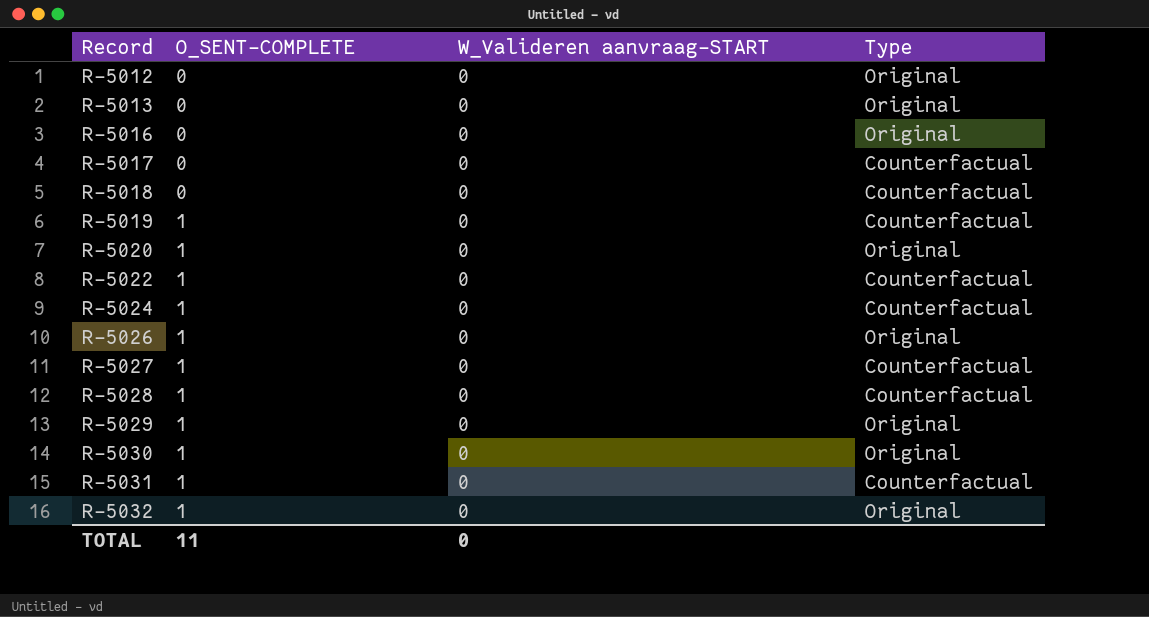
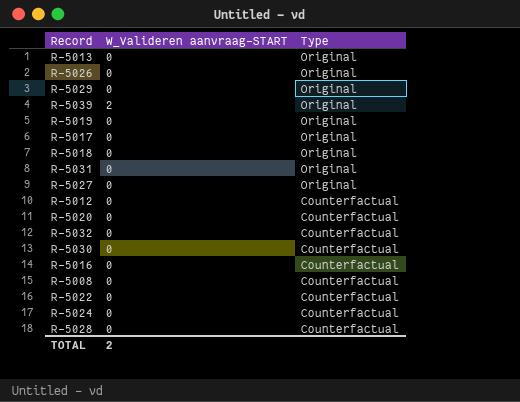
row order: Record ascending -> Type descending
column O_SENT-COMPLETE | position: 2 -> none
row R-5039: none -> 2 | Original
R-5019 | Type: Counterfactual -> Original
R-5017 | Type: Counterfactual -> Original
R-5018 | Type: Counterfactual -> Original
R-5031 | Type: Counterfactual -> Original
R-5027 | Type: Counterfactual -> Original
R-5012 | Type: Original -> Counterfactual
R-5020 | Type: Original -> Counterfactual
R-5032 | Type: Original -> Counterfactual
R-5030 | Type: Original -> Counterfactual
R-5016 | Type: Original -> Counterfactual
row R-5008: none -> 0 | Counterfactual
TOTAL | W_Valideren aanvraag-START: 0 -> 2

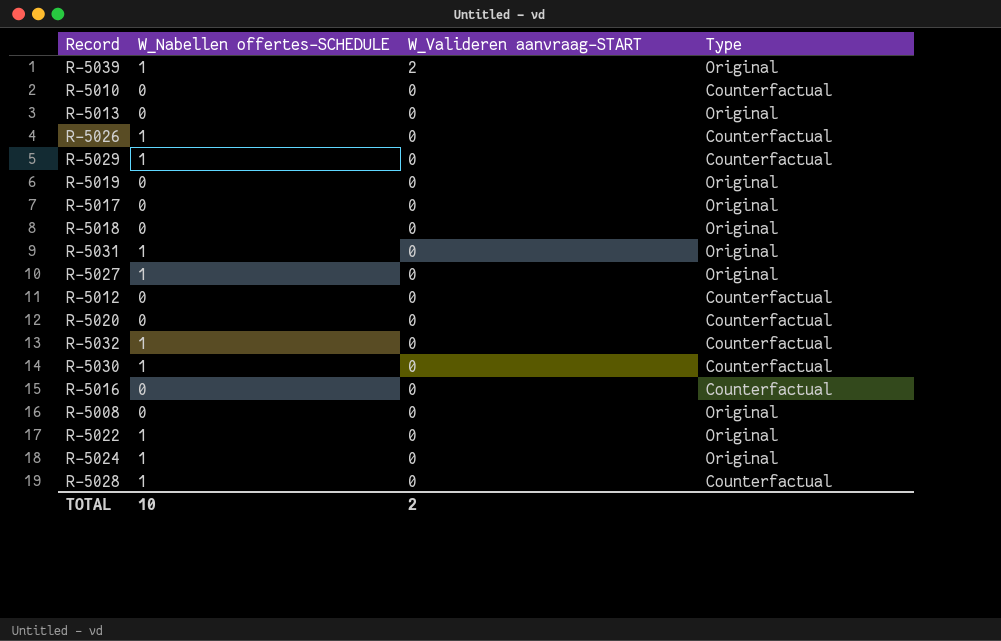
row order: Type descending -> W_Valideren aanvraag-START descending
column W_Nabellen offertes-SCHEDULE | position: none -> 2
row R-5010: none -> 0 | 0 | Counterfactual
R-5026 | Type: Original -> Counterfactual
R-5029 | Type: Original -> Counterfactual
R-5008 | Type: Counterfactual -> Original
R-5022 | Type: Counterfactual -> Original
R-5024 | Type: Counterfactual -> Original

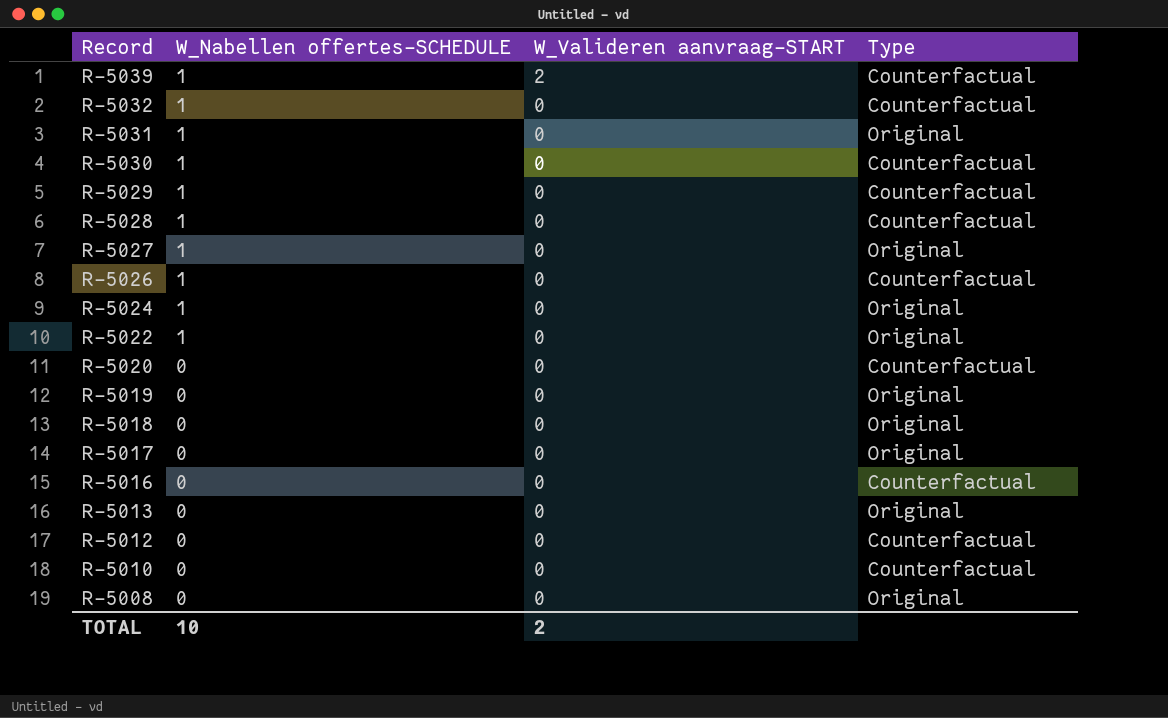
row order: W_Valideren aanvraag-START descending -> Record descending
R-5039 | Type: Original -> Counterfactual

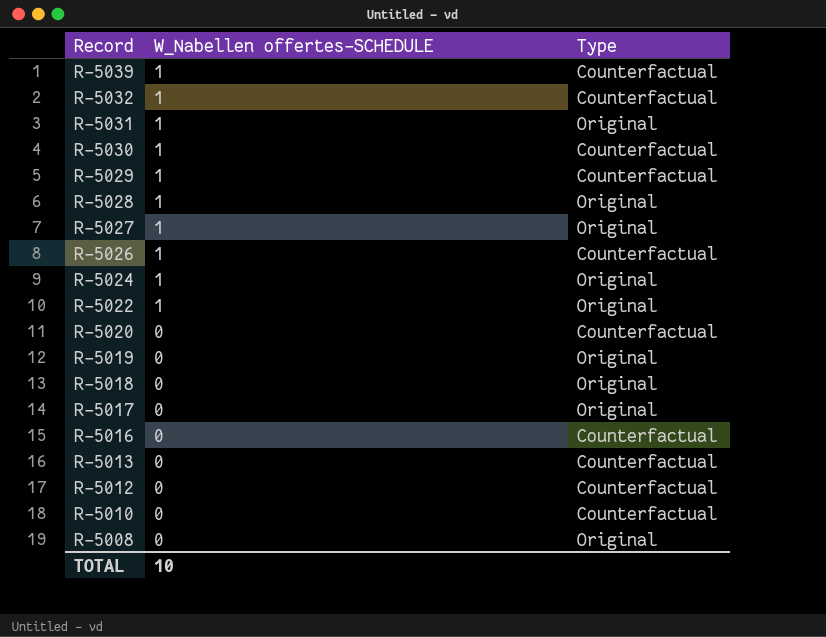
column W_Valideren aanvraag-START | position: 3 -> none
R-5028 | Type: Counterfactual -> Original
R-5013 | Type: Original -> Counterfactual

